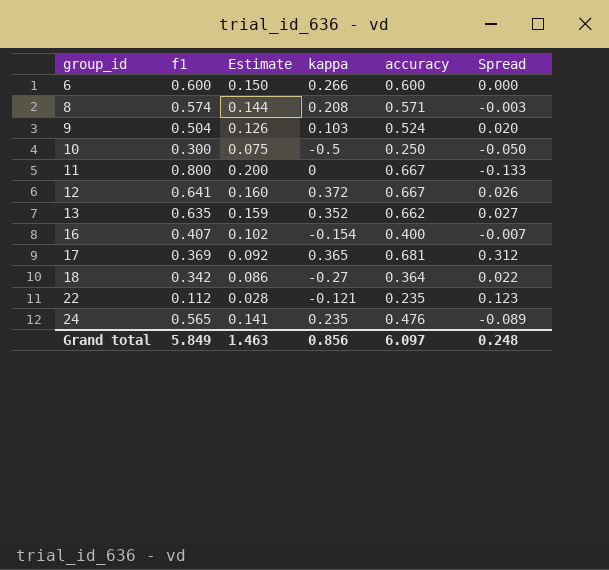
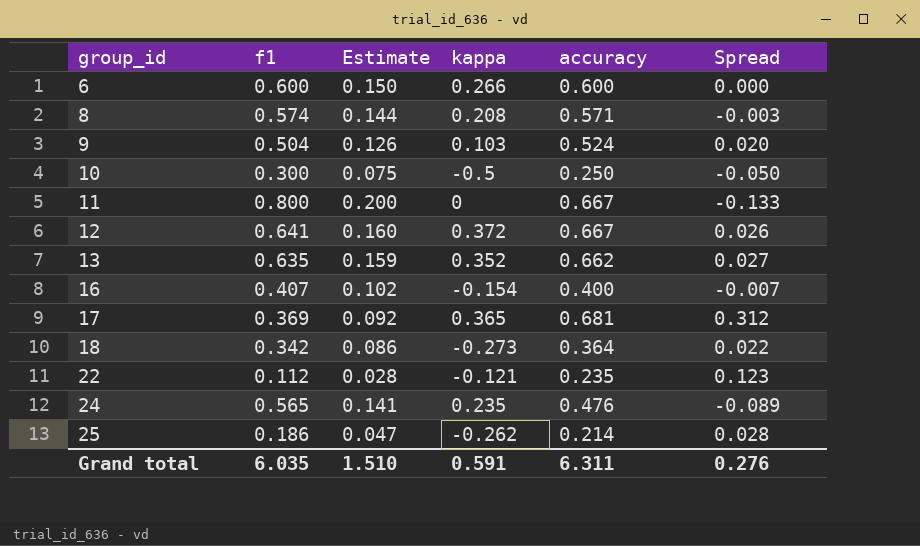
18 | kappa: -0.27 -> -0.273
row 25: none -> 0.186 | 0.047 | -0.262 | 0.214 | 0.028
Grand total | f1: 5.849 -> 6.035
Grand total | Estimate: 1.463 -> 1.510
Grand total | kappa: 0.856 -> 0.591
Grand total | accuracy: 6.097 -> 6.311
Grand total | Spread: 0.248 -> 0.276

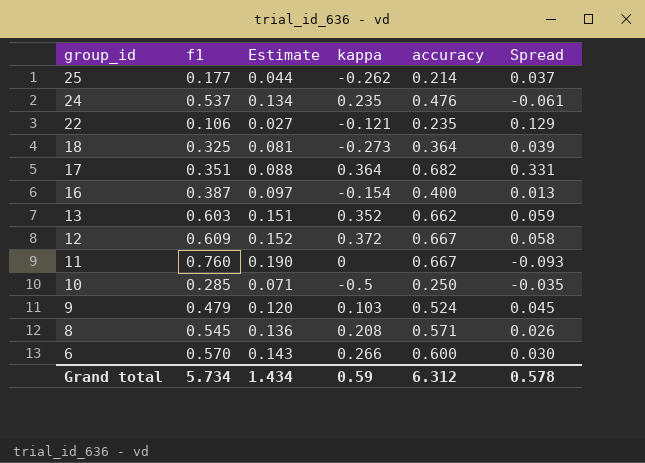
row order: group_id ascending -> group_id descending
25 | f1: 0.186 -> 0.177
25 | Estimate: 0.047 -> 0.044
25 | Spread: 0.028 -> 0.037
24 | f1: 0.565 -> 0.537
24 | Estimate: 0.141 -> 0.134
24 | Spread: -0.089 -> -0.061
22 | f1: 0.112 -> 0.106
22 | Estimate: 0.028 -> 0.027
22 | Spread: 0.123 -> 0.129
18 | f1: 0.342 -> 0.325
18 | Estimate: 0.086 -> 0.081
18 | Spread: 0.022 -> 0.039
17 | f1: 0.369 -> 0.351
17 | Estimate: 0.092 -> 0.088
17 | kappa: 0.365 -> 0.364
17 | accuracy: 0.681 -> 0.682
17 | Spread: 0.312 -> 0.331
16 | f1: 0.407 -> 0.387
16 | Estimate: 0.102 -> 0.097
16 | Spread: -0.007 -> 0.013
13 | f1: 0.635 -> 0.603
13 | Estimate: 0.159 -> 0.151
13 | Spread: 0.027 -> 0.059
12 | f1: 0.641 -> 0.609
12 | Estimate: 0.160 -> 0.152
12 | Spread: 0.026 -> 0.058
11 | f1: 0.800 -> 0.760
11 | Estimate: 0.200 -> 0.190
11 | Spread: -0.133 -> -0.093
10 | f1: 0.300 -> 0.285
10 | Estimate: 0.075 -> 0.071
10 | Spread: -0.050 -> -0.035
9 | f1: 0.504 -> 0.479
9 | Estimate: 0.126 -> 0.120
9 | Spread: 0.020 -> 0.045
8 | f1: 0.574 -> 0.545
8 | Estimate: 0.144 -> 0.136
8 | Spread: -0.003 -> 0.026
6 | f1: 0.600 -> 0.570
6 | Estimate: 0.150 -> 0.143
6 | Spread: 0.000 -> 0.030
Grand total | f1: 6.035 -> 5.734
Grand total | Estimate: 1.510 -> 1.434
Grand total | kappa: 0.591 -> 0.59
Grand total | accuracy: 6.311 -> 6.312
Grand total | Spread: 0.276 -> 0.578

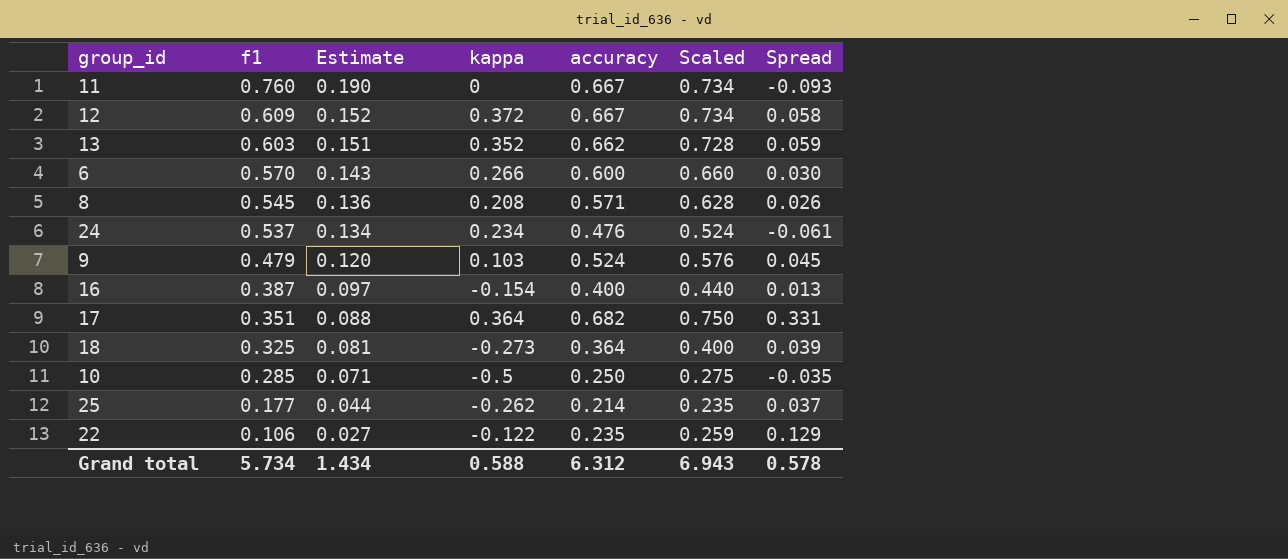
row order: group_id descending -> f1 descending
column Scaled | formula: none -> [accuracy] * 1.1
24 | kappa: 0.235 -> 0.234
22 | kappa: -0.121 -> -0.122
Grand total | kappa: 0.59 -> 0.588

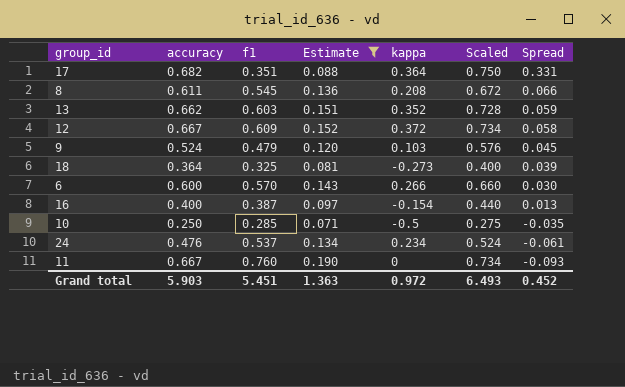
filter: none -> Estimate >= 0.071
row order: f1 descending -> Spread descending
column accuracy | position: 5 -> 2
8 | accuracy: 0.571 -> 0.611
8 | Scaled: 0.628 -> 0.672
8 | Spread: 0.026 -> 0.066
Grand total | accuracy: 6.312 -> 5.903
Grand total | f1: 5.734 -> 5.451
Grand total | Estimate: 1.434 -> 1.363
Grand total | kappa: 0.588 -> 0.972
Grand total | Scaled: 6.943 -> 6.493
Grand total | Spread: 0.578 -> 0.452

